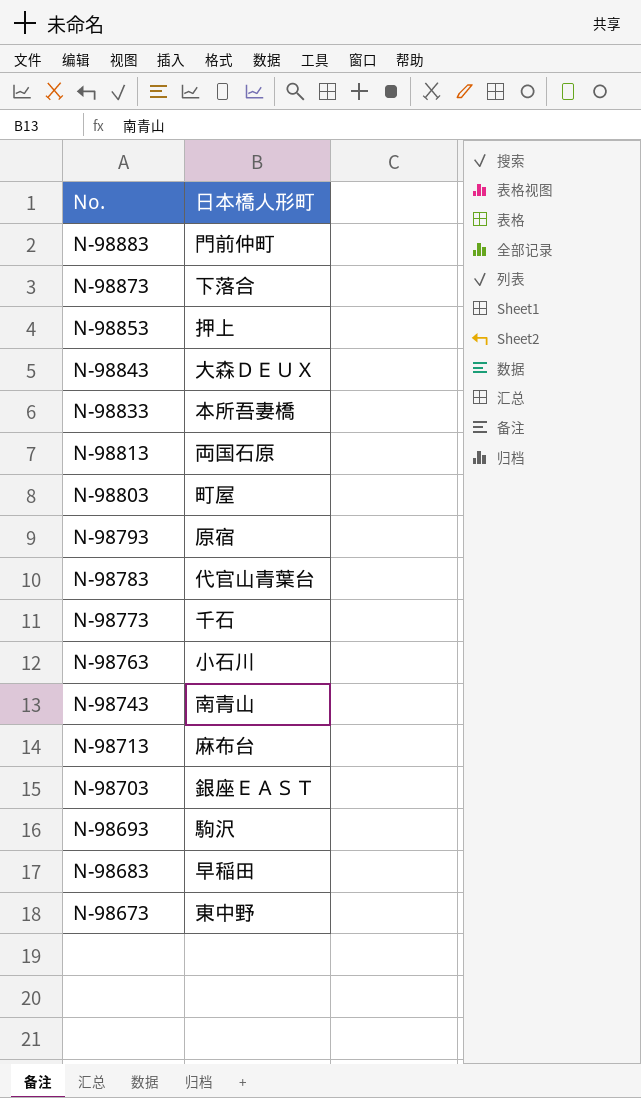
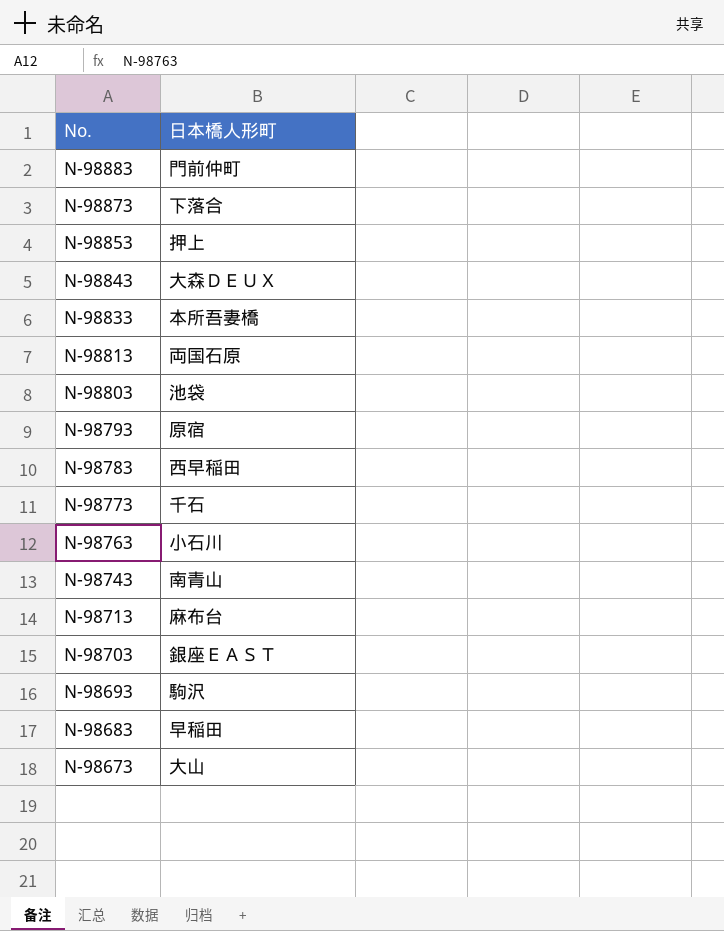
N-98803 | 日本橋人形町: 町屋 -> 池袋
N-98783 | 日本橋人形町: 代官山青葉台 -> 西早稲田
N-98673 | 日本橋人形町: 東中野 -> 大山

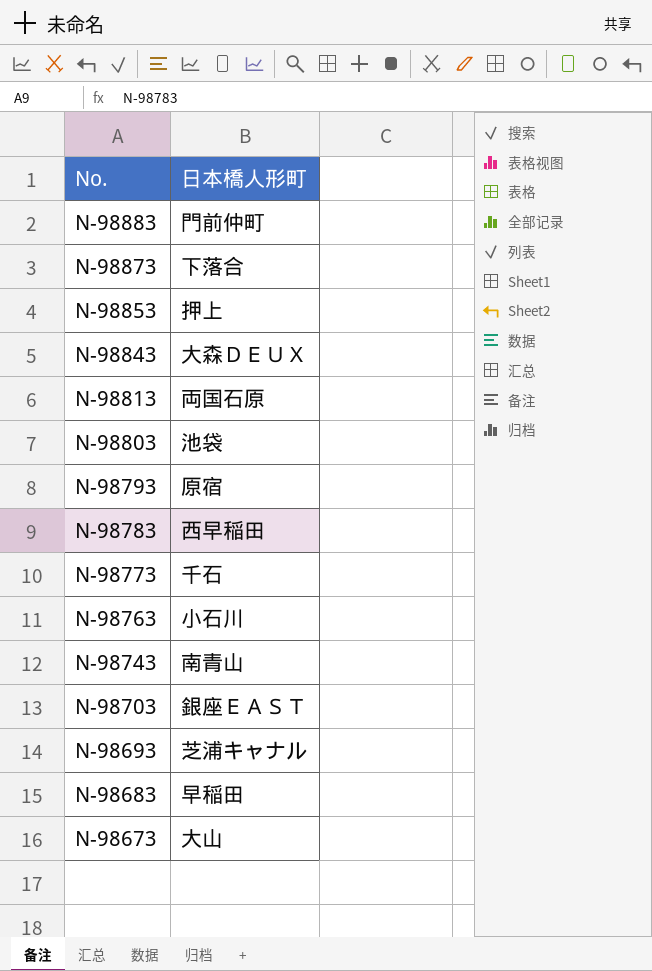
row N-98833: 本所吾妻橋 -> none
row N-98713: 麻布台 -> none
N-98693 | 日本橋人形町: 駒沢 -> 芝浦キャナル

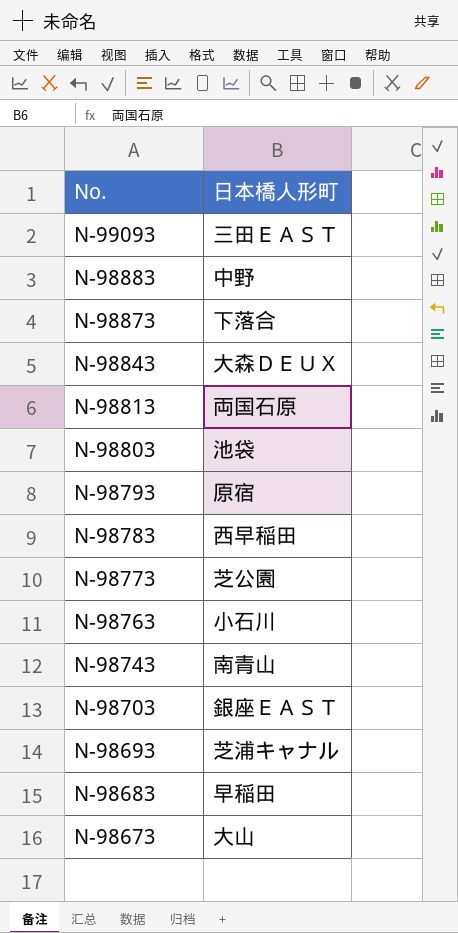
row N-98853: 押上 -> none
row N-99093: none -> 三田ＥＡＳＴ
N-98883 | 日本橋人形町: 門前仲町 -> 中野
N-98773 | 日本橋人形町: 千石 -> 芝公園

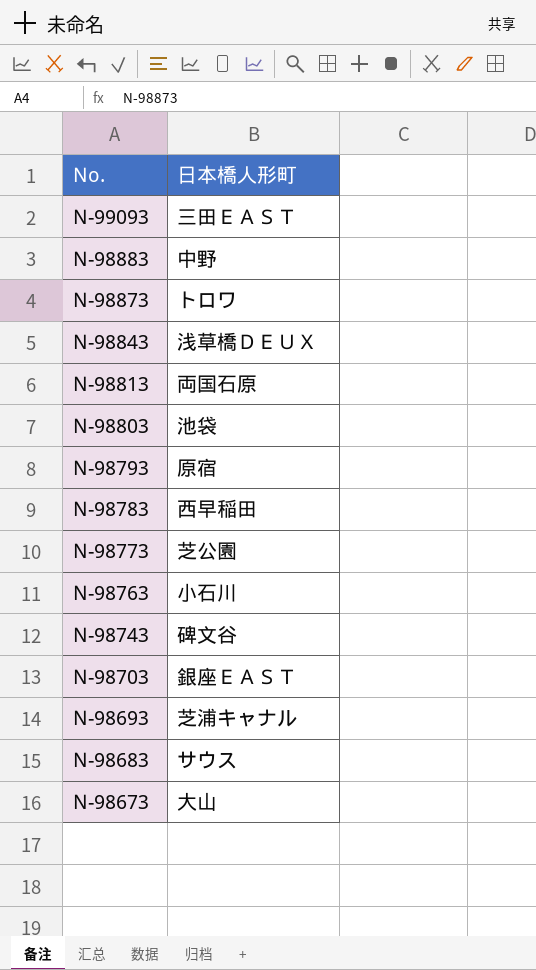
N-98873 | 日本橋人形町: 下落合 -> トロワ
N-98843 | 日本橋人形町: 大森ＤＥＵＸ -> 浅草橋ＤＥＵＸ
N-98743 | 日本橋人形町: 南青山 -> 碑文谷
N-98683 | 日本橋人形町: 早稲田 -> サウス

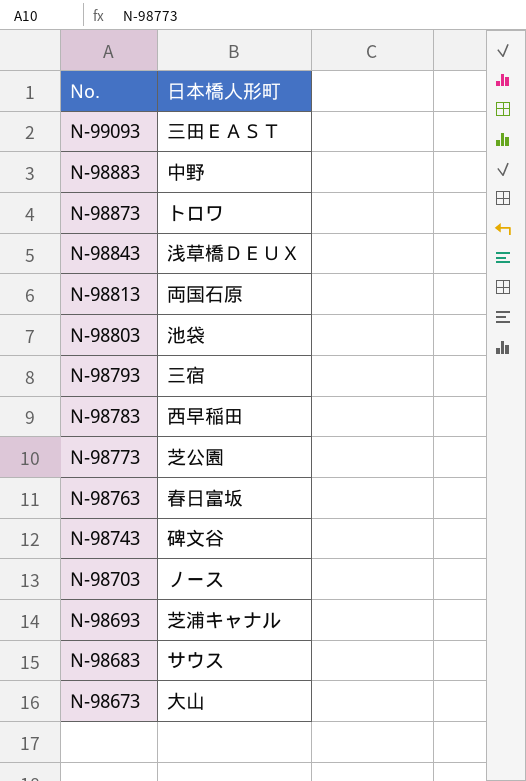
N-98793 | 日本橋人形町: 原宿 -> 三宿
N-98763 | 日本橋人形町: 小石川 -> 春日富坂
N-98703 | 日本橋人形町: 銀座ＥＡＳＴ -> ノース

